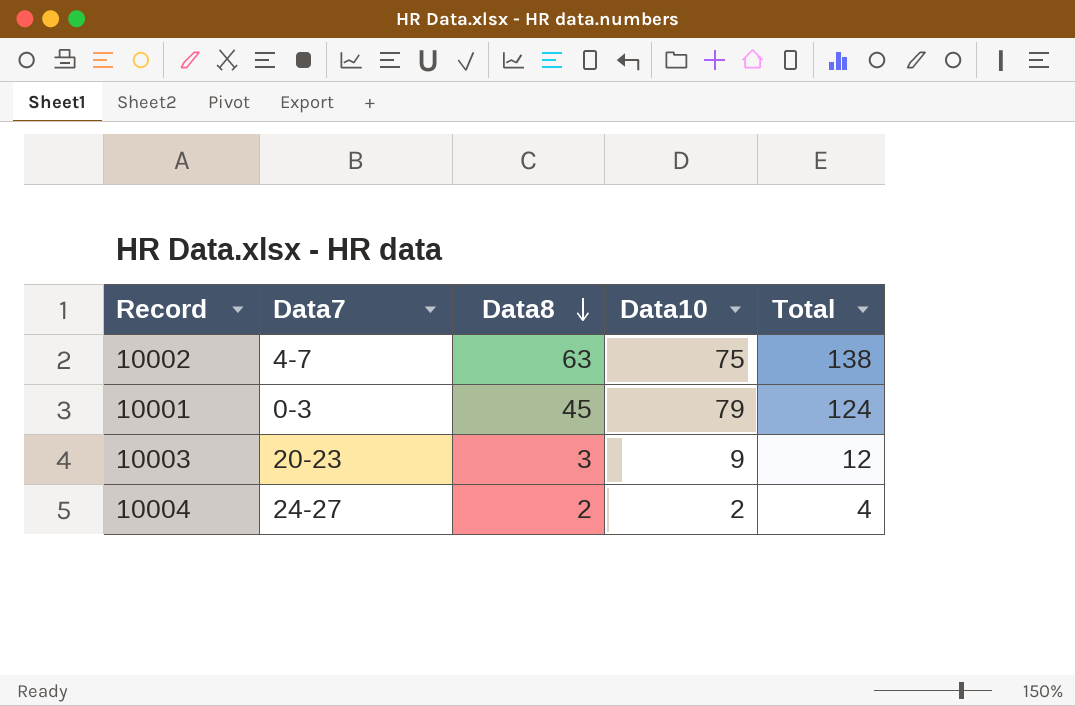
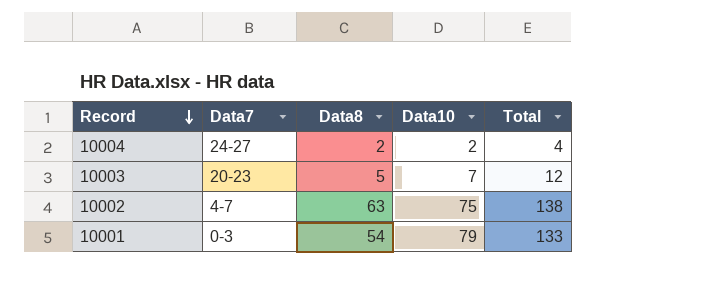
row order: Data8 descending -> Record descending
10003 | Data8: 3 -> 5
10003 | Data10: 9 -> 7
10001 | Data8: 45 -> 54
10001 | Total: 124 -> 133

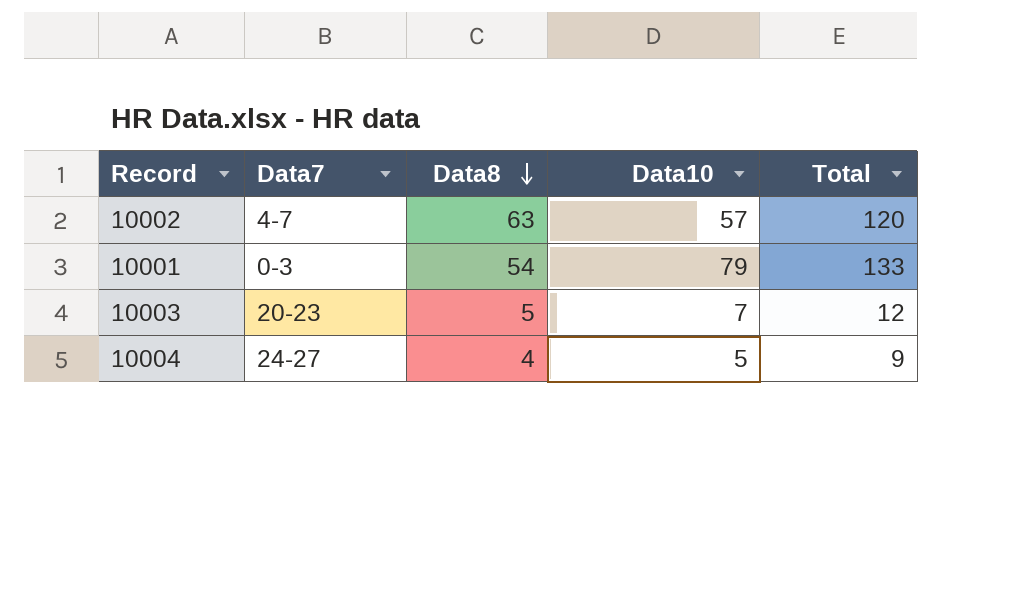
row order: Record descending -> Data8 descending
10002 | Data10: 75 -> 57
10002 | Total: 138 -> 120
10004 | Data8: 2 -> 4
10004 | Data10: 2 -> 5
10004 | Total: 4 -> 9

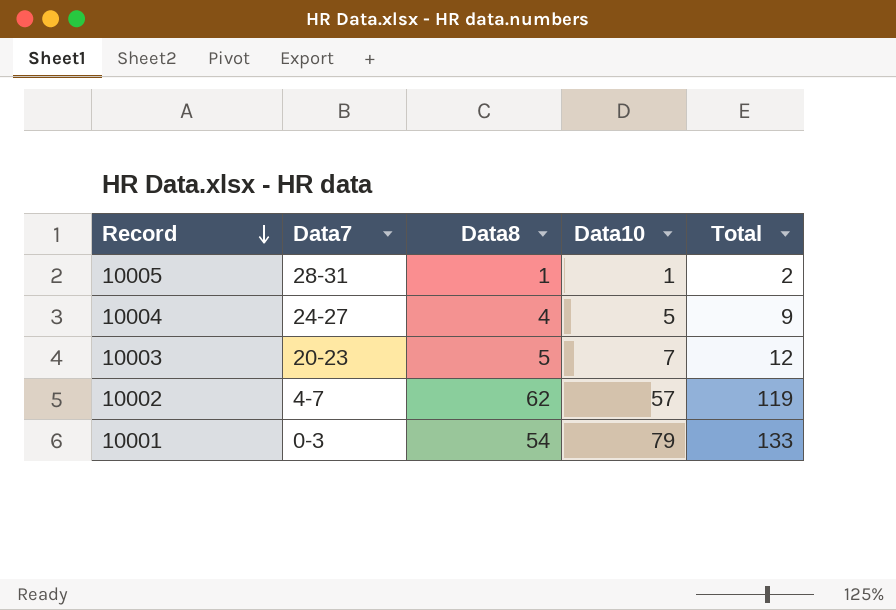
row order: Data8 descending -> Record descending
row 10005: none -> 28-31 | 1 | 1 | 2
10002 | Data8: 63 -> 62
10002 | Total: 120 -> 119

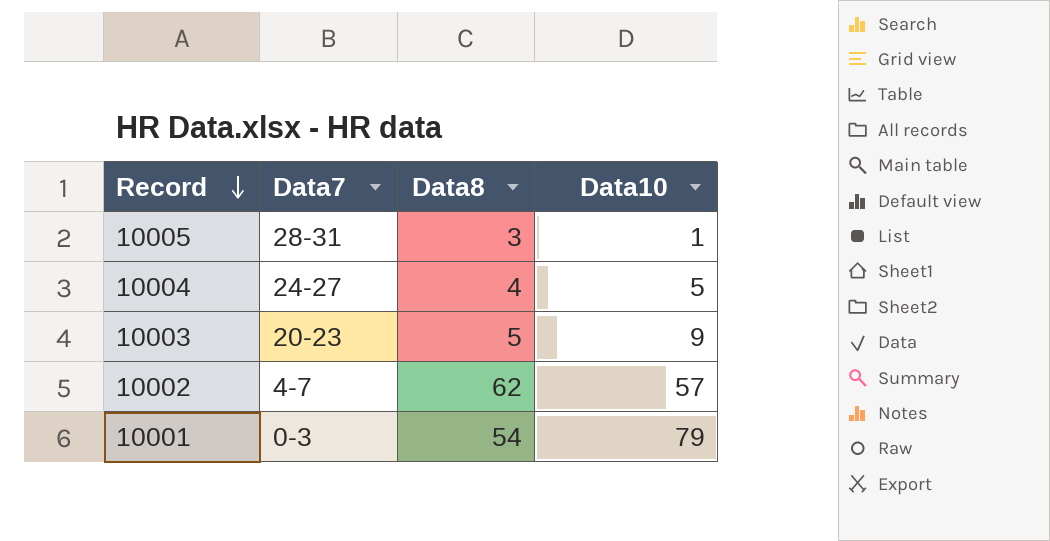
column Total | formula: [Data8] + [Data10] -> none
10005 | Data8: 1 -> 3
10003 | Data10: 7 -> 9

